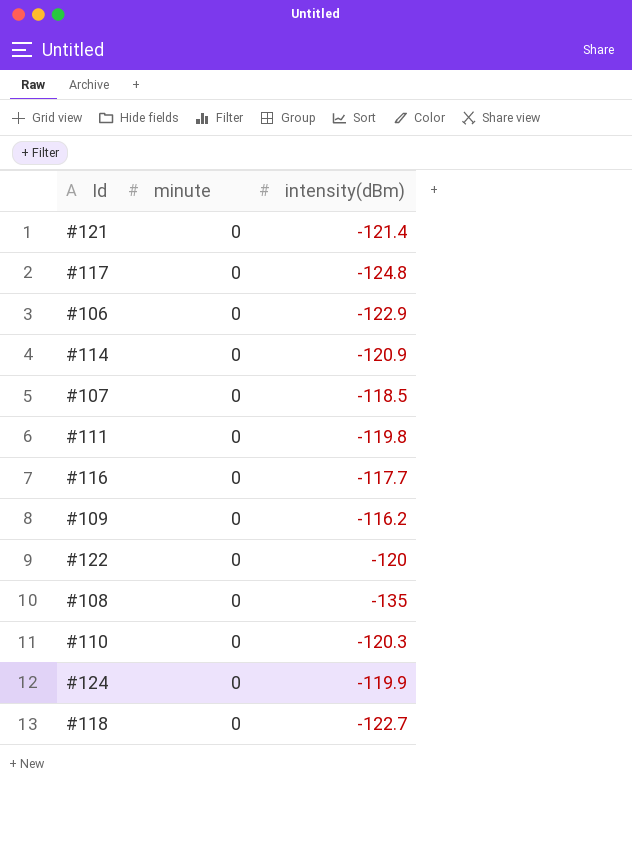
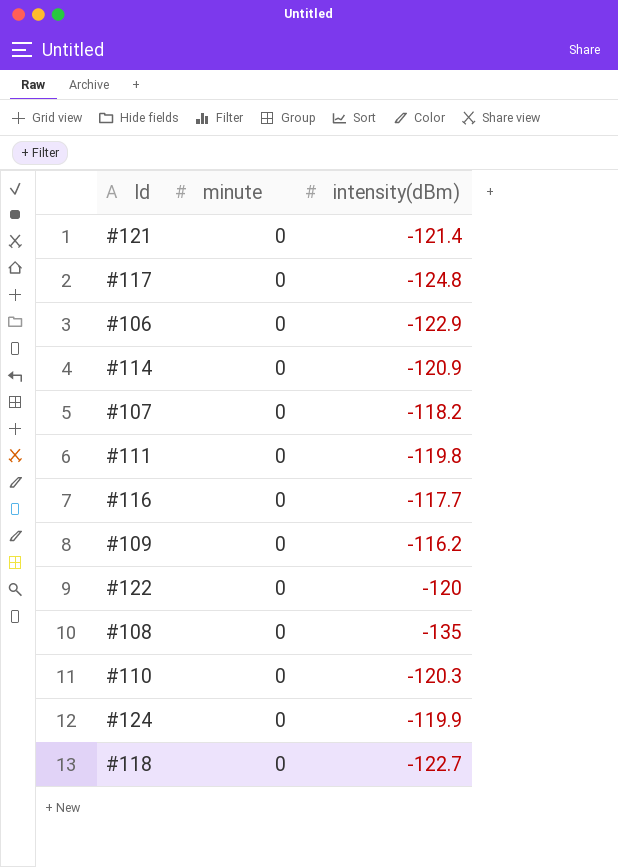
#107 | intensity(dBm): -118.5 -> -118.2

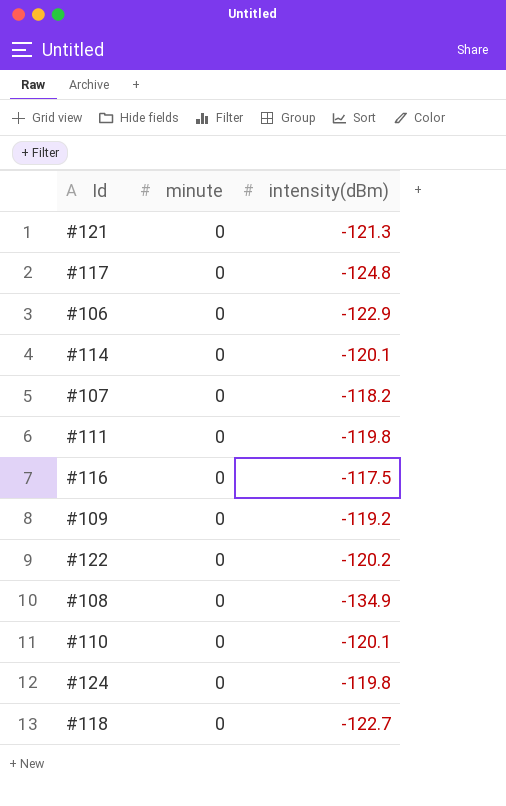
#121 | intensity(dBm): -121.4 -> -121.3
#114 | intensity(dBm): -120.9 -> -120.1
#116 | intensity(dBm): -117.7 -> -117.5
#109 | intensity(dBm): -116.2 -> -119.2
#122 | intensity(dBm): -120 -> -120.2
#108 | intensity(dBm): -135 -> -134.9
#110 | intensity(dBm): -120.3 -> -120.1
#124 | intensity(dBm): -119.9 -> -119.8

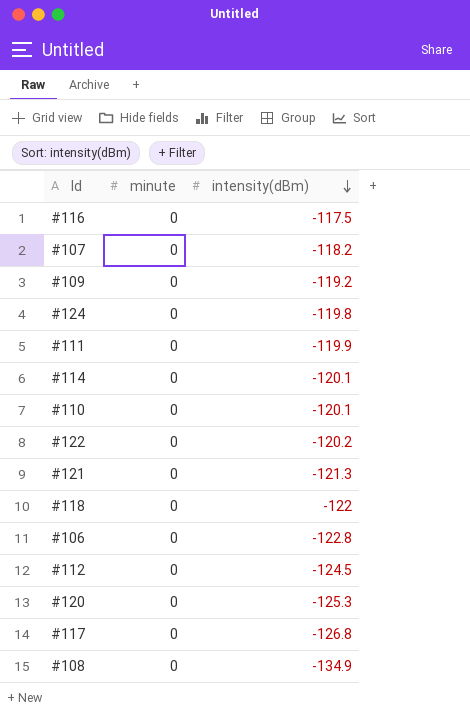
row order: none -> intensity(dBm) descending
#111 | intensity(dBm): -119.8 -> -119.9
#118 | intensity(dBm): -122.7 -> -122
#106 | intensity(dBm): -122.9 -> -122.8
row #112: none -> 0 | -124.5
row #120: none -> 0 | -125.3
#117 | intensity(dBm): -124.8 -> -126.8

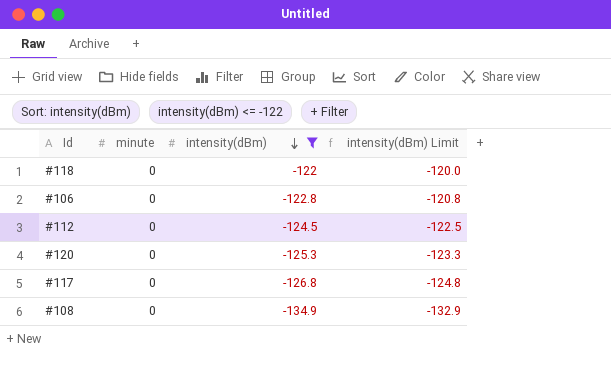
filter: none -> intensity(dBm) <= -122
column intensity(dBm) Limit | formula: none -> [intensity(dBm)] + 2

